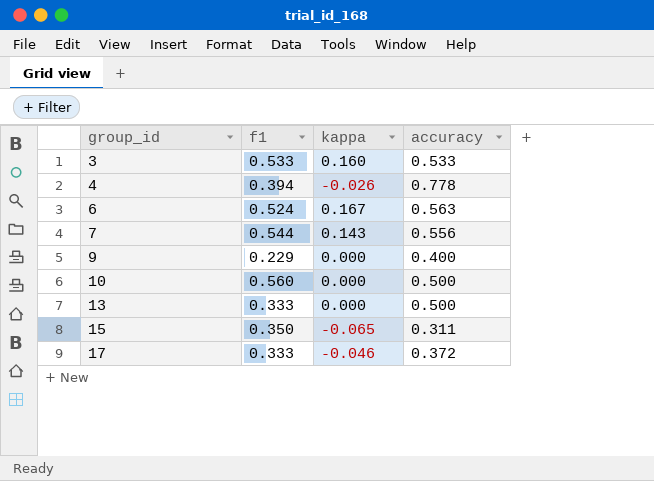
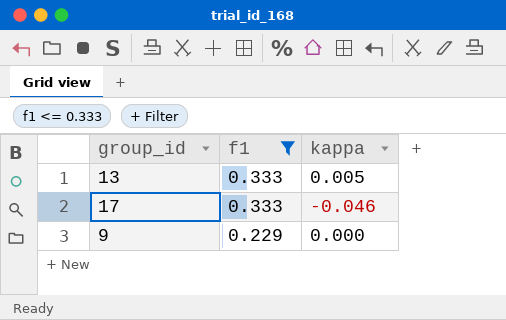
filter: none -> f1 <= 0.333
row order: group_id ascending -> f1 descending
column accuracy | position: 4 -> none
13 | kappa: 0.000 -> 0.005

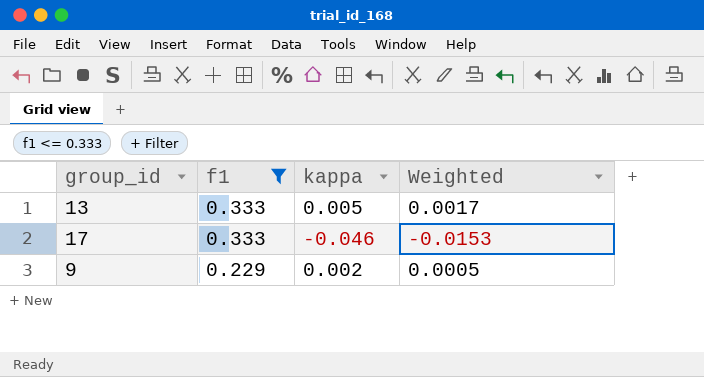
column Weighted | formula: none -> [f1] * [kappa]
9 | kappa: 0.000 -> 0.002

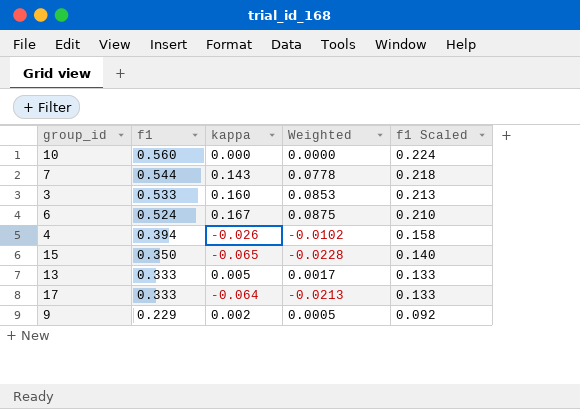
filter: f1 <= 0.333 -> none
column f1 Scaled | formula: none -> [f1] * 0.4
17 | kappa: -0.046 -> -0.064
17 | Weighted: -0.0153 -> -0.0213

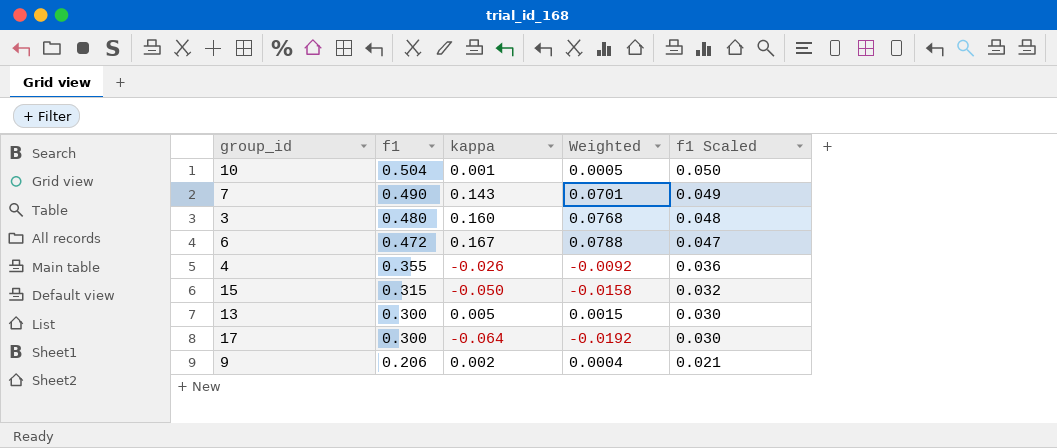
column f1 Scaled | formula: [f1] * 0.4 -> [f1] * 0.1
10 | f1: 0.560 -> 0.504
10 | kappa: 0.000 -> 0.001
10 | Weighted: 0.0000 -> 0.0005
7 | f1: 0.544 -> 0.490
7 | Weighted: 0.0778 -> 0.0701
3 | f1: 0.533 -> 0.480
3 | Weighted: 0.0853 -> 0.0768
6 | f1: 0.524 -> 0.472
6 | Weighted: 0.0875 -> 0.0788
4 | f1: 0.394 -> 0.355
4 | Weighted: -0.0102 -> -0.0092
15 | f1: 0.350 -> 0.315
15 | kappa: -0.065 -> -0.050
15 | Weighted: -0.0228 -> -0.0158
13 | f1: 0.333 -> 0.300
13 | Weighted: 0.0017 -> 0.0015
17 | f1: 0.333 -> 0.300
17 | Weighted: -0.0213 -> -0.0192
9 | f1: 0.229 -> 0.206
9 | Weighted: 0.0005 -> 0.0004

